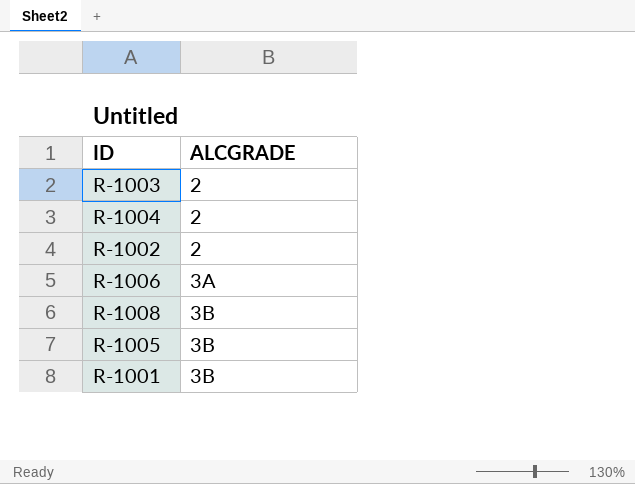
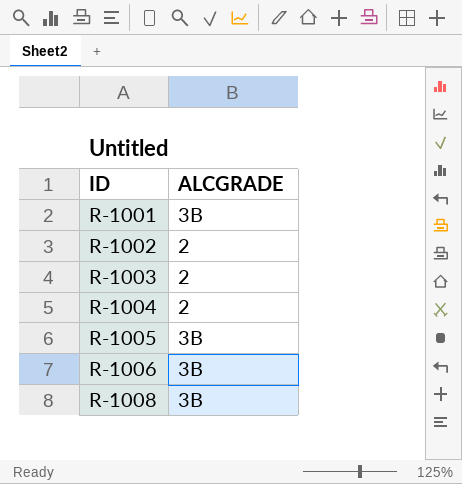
row order: ALCGRADE ascending -> ID ascending
R-1006 | ALCGRADE: 3A -> 3B

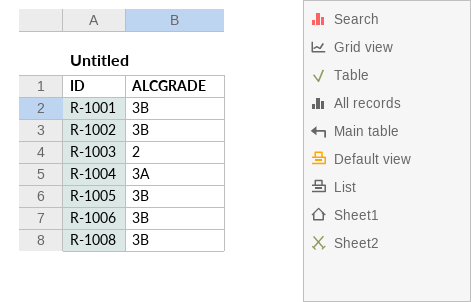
R-1002 | ALCGRADE: 2 -> 3B
R-1004 | ALCGRADE: 2 -> 3A

